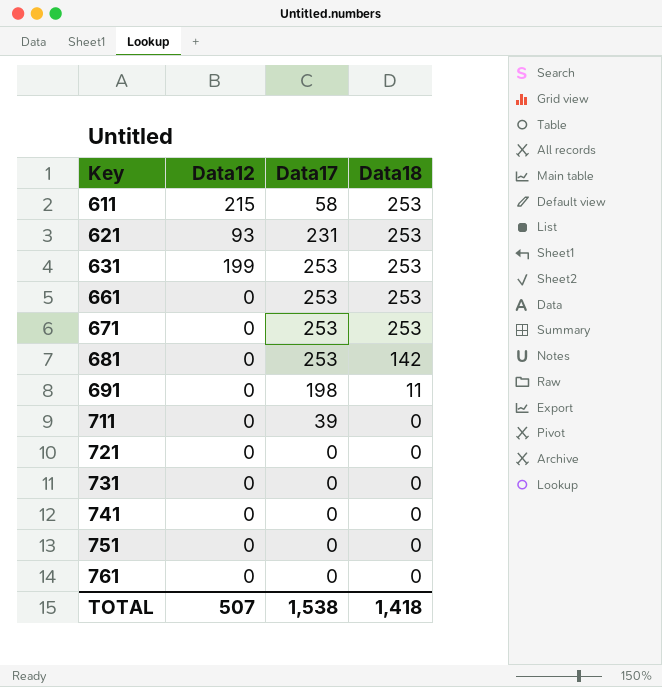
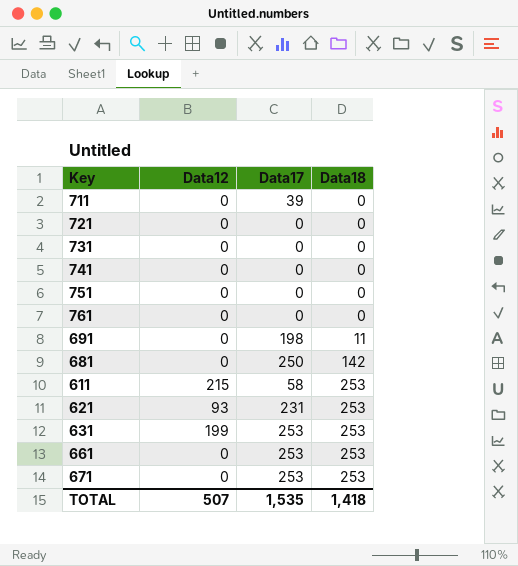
row order: Key ascending -> Data18 ascending
681 | Data17: 253 -> 250
TOTAL | Data17: 1,538 -> 1,535

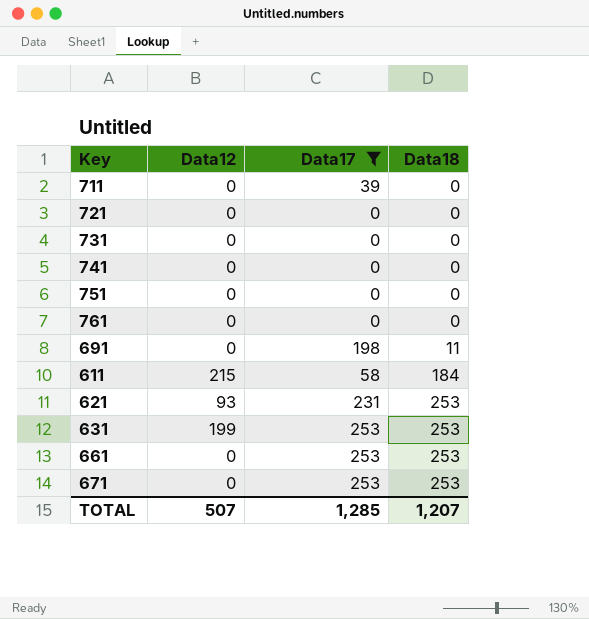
filter: none -> Data17 != 250
611 | Data18: 253 -> 184
TOTAL | Data17: 1,535 -> 1,285
TOTAL | Data18: 1,418 -> 1,207

